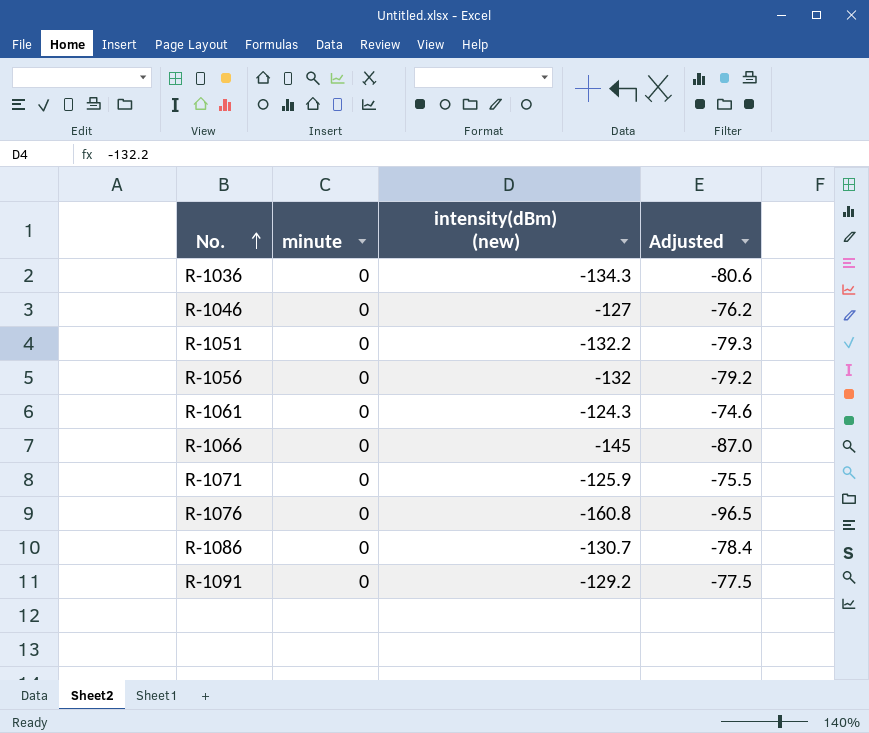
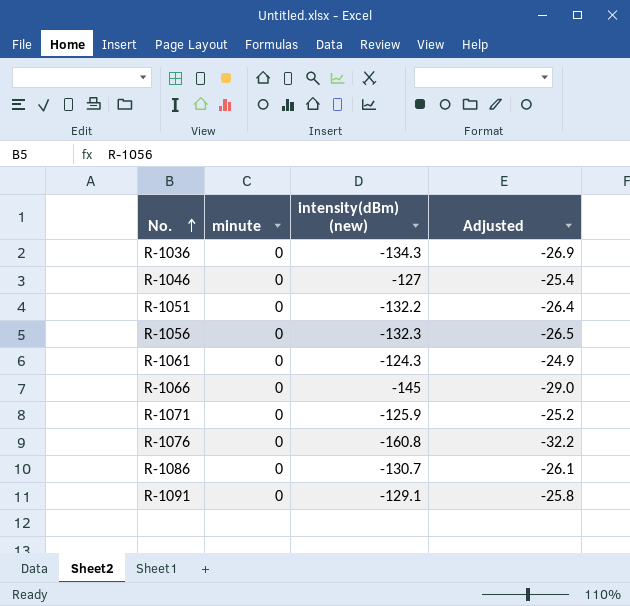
column Adjusted | formula: [intensity(dBm) (new)] * 0.6 -> [intensity(dBm) (new)] * 0.2
R-1056 | intensity(dBm) (new): -132 -> -132.3
R-1091 | intensity(dBm) (new): -129.2 -> -129.1

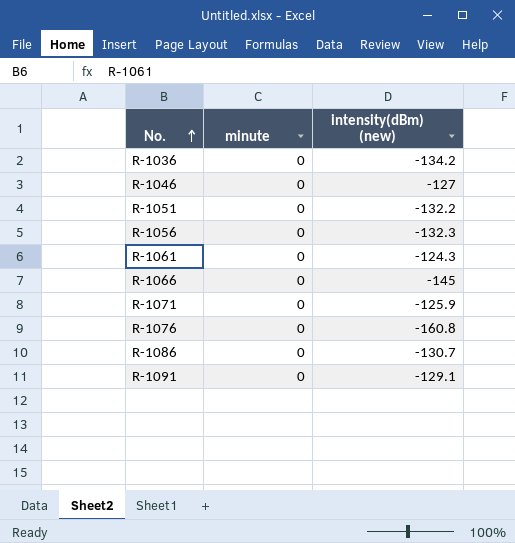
column Adjusted | formula: [intensity(dBm) (new)] * 0.2 -> none
R-1036 | intensity(dBm) (new): -134.3 -> -134.2

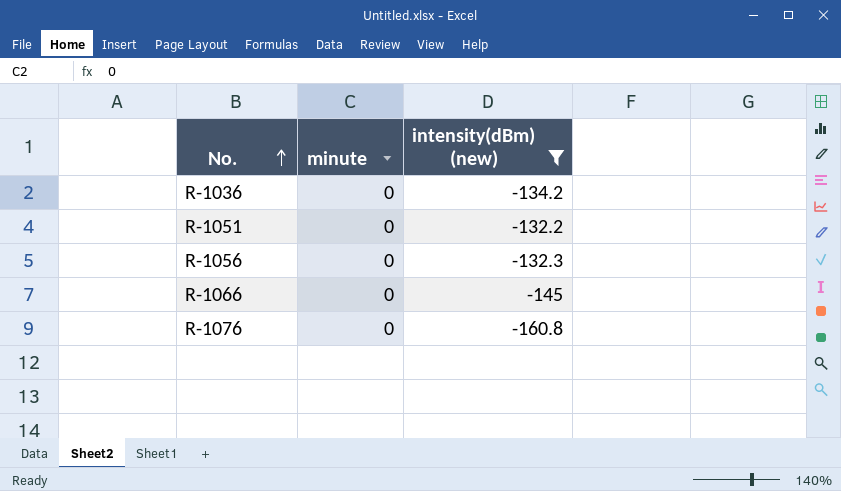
filter: none -> intensity(dBm) (new) <= -132.2

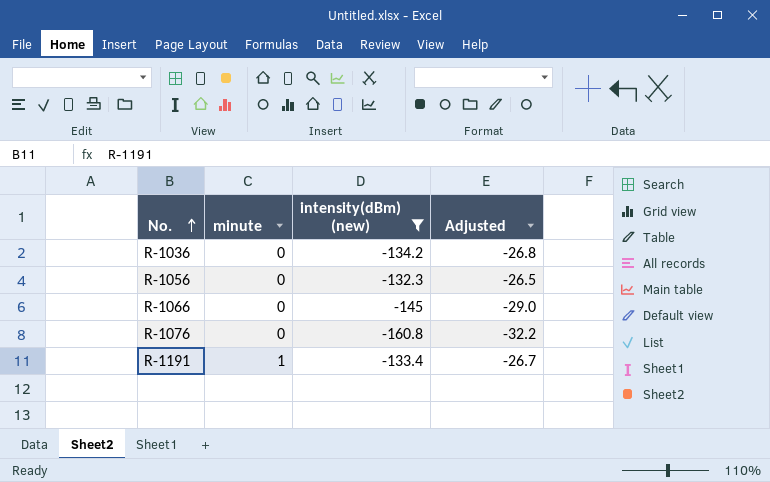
column Adjusted | formula: none -> [intensity(dBm) (new)] * 0.2
row R-1051: 0 | -132.2 -> none
row R-1191: none -> 1 | -133.4 | -26.7

